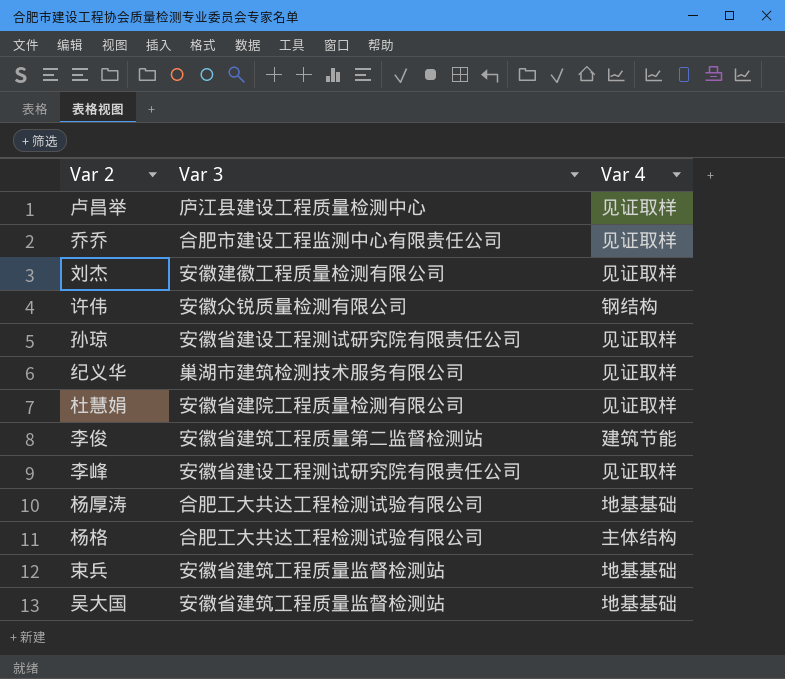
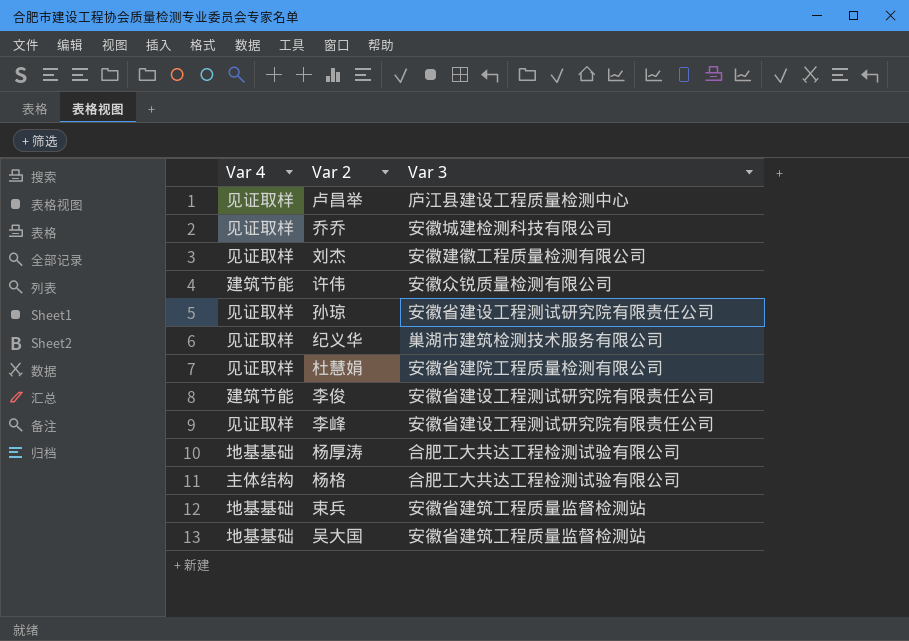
column Var 4 | position: 3 -> 1
乔乔 | Var 3: 合肥市建设工程监测中心有限责任公司 -> 安徽城建检测科技有限公司
许伟 | Var 4: 钢结构 -> 建筑节能
李俊 | Var 3: 安徽省建筑工程质量第二监督检测站 -> 安徽省建设工程测试研究院有限责任公司

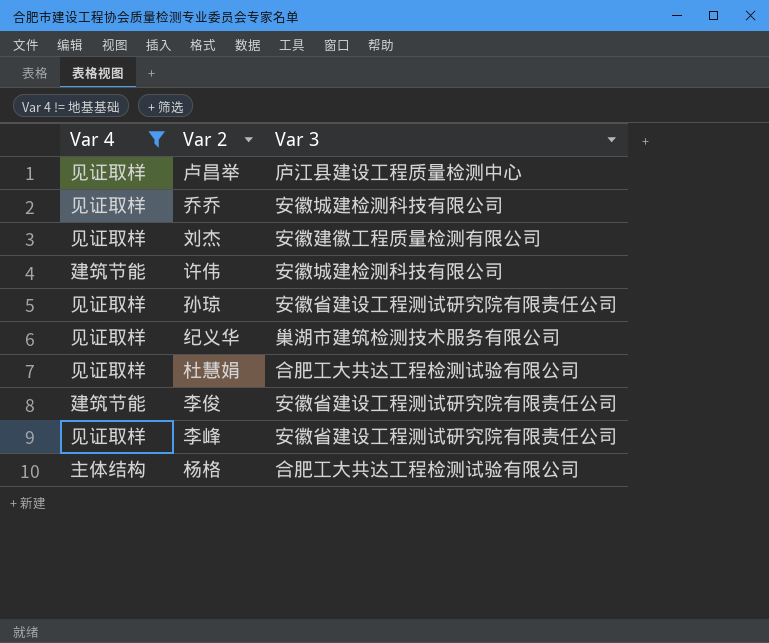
filter: none -> Var 4 != 地基基础
许伟 | Var 3: 安徽众锐质量检测有限公司 -> 安徽城建检测科技有限公司
杜慧娟 | Var 3: 安徽省建院工程质量检测有限公司 -> 合肥工大共达工程检测试验有限公司

